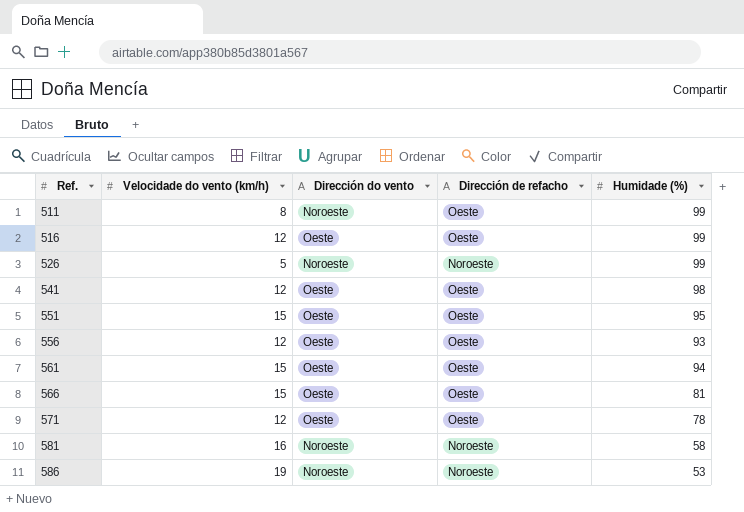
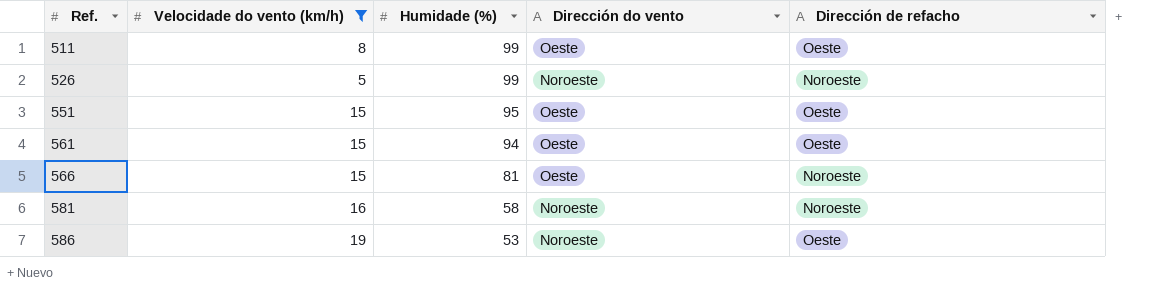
filter: none -> Velocidade do vento (km/h) != 12
column Humidade (%) | position: 5 -> 3
511 | Dirección do vento: Noroeste -> Oeste
566 | Dirección de refacho: Oeste -> Noroeste
586 | Dirección de refacho: Noroeste -> Oeste

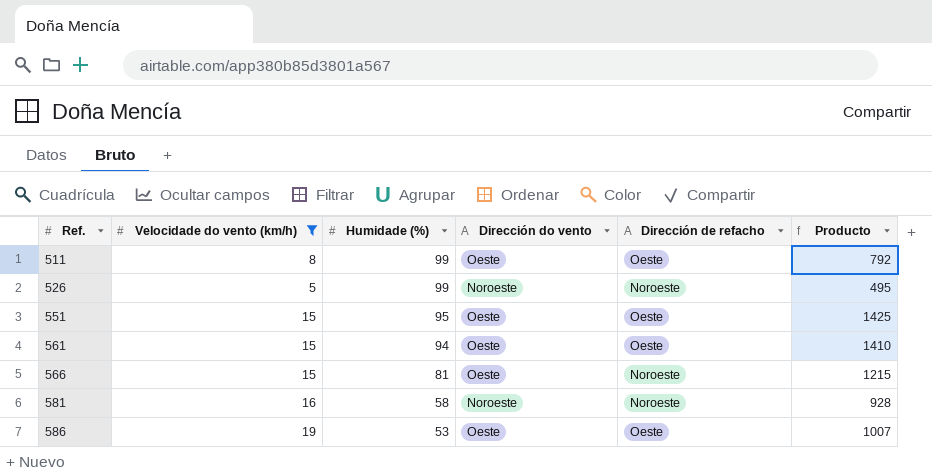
column Producto | formula: none -> [Velocidade do vento (km/h)] * [Humidade (%)]
586 | Dirección do vento: Noroeste -> Oeste

